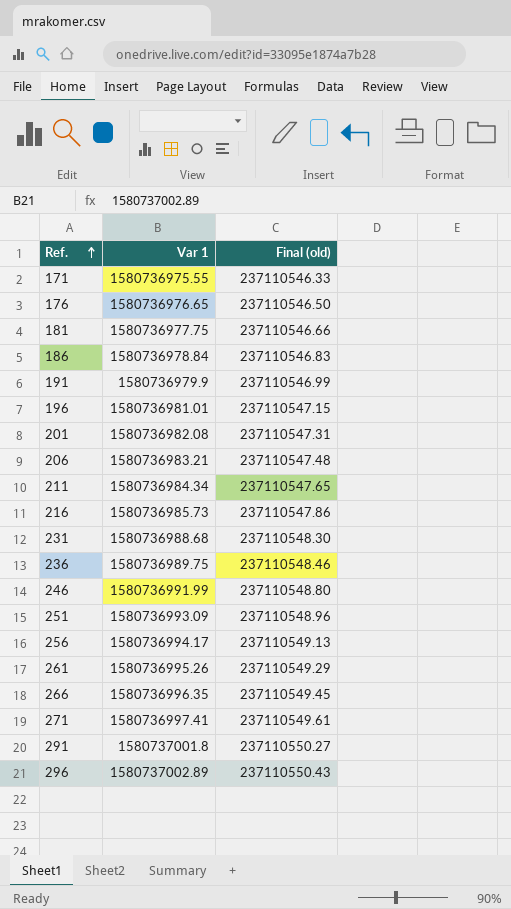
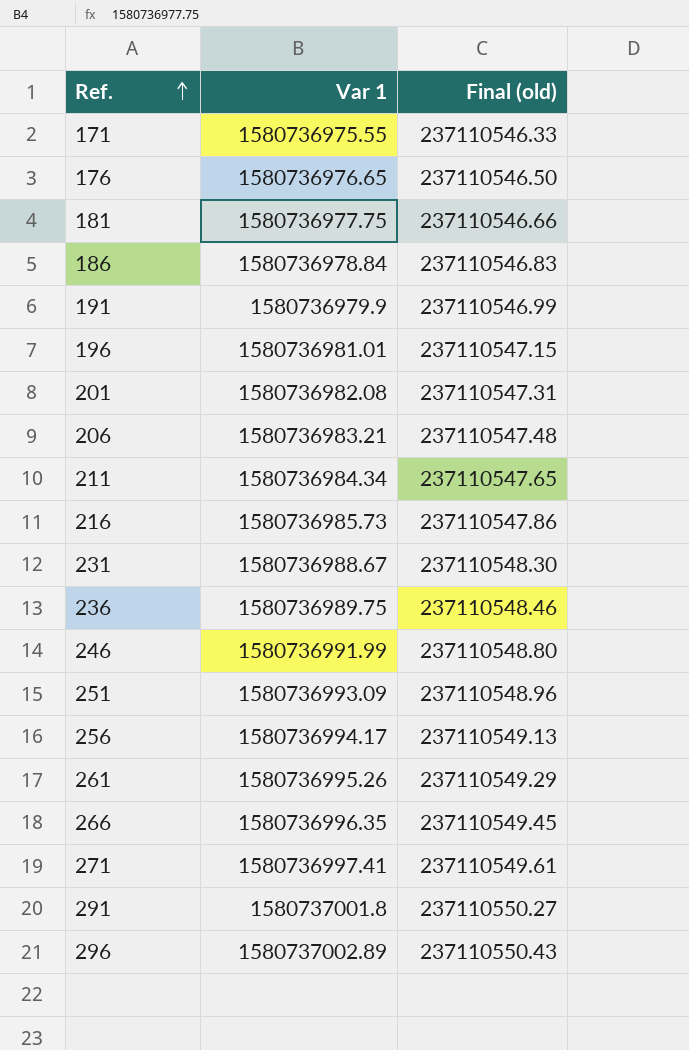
231 | Var 1: 1580736988.68 -> 1580736988.67

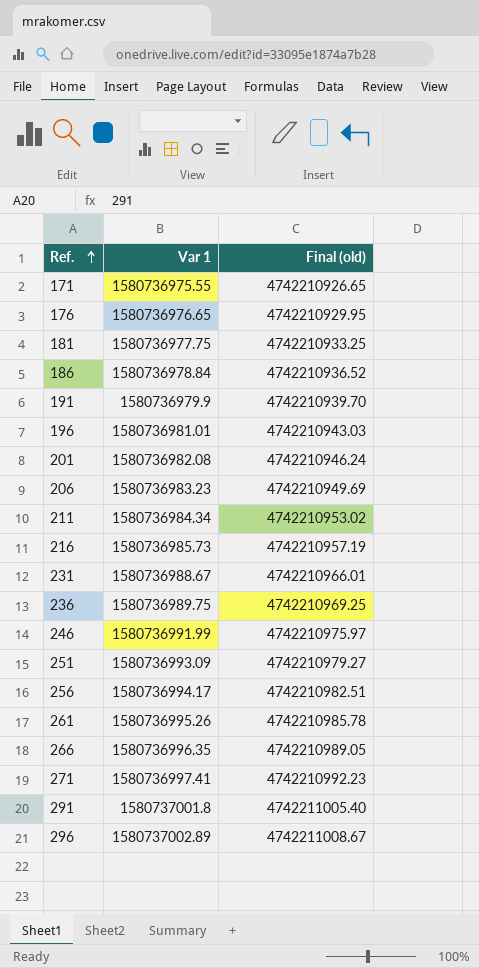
column Final (old) | formula: [Var 1] * 0.15 -> [Var 1] * 3
206 | Var 1: 1580736983.21 -> 1580736983.23

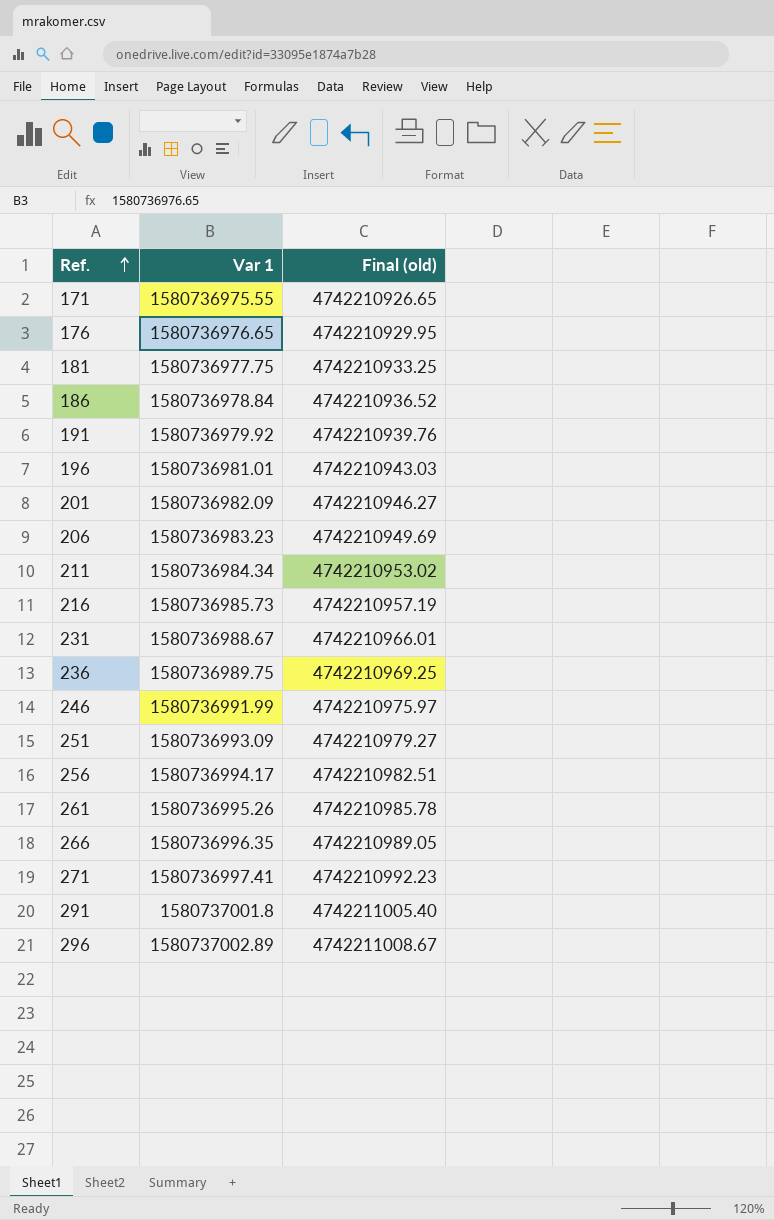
191 | Var 1: 1580736979.9 -> 1580736979.92
191 | Final (old): 4742210939.70 -> 4742210939.76
201 | Var 1: 1580736982.08 -> 1580736982.09
201 | Final (old): 4742210946.24 -> 4742210946.27

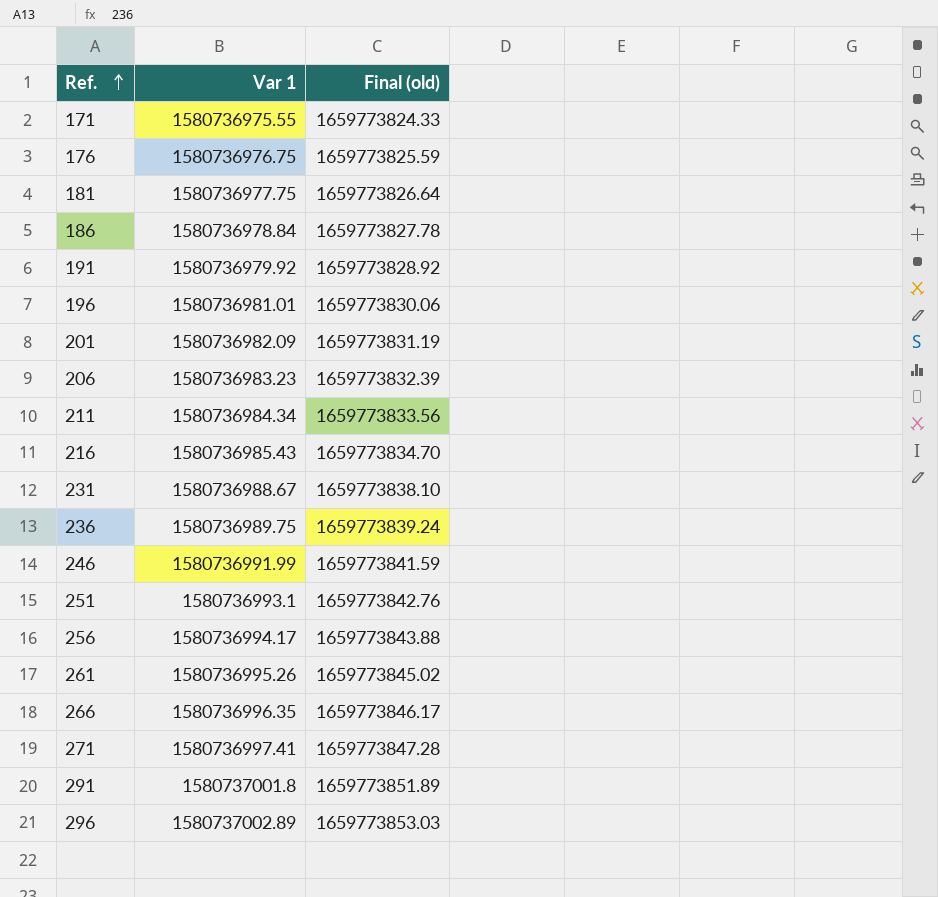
column Final (old) | formula: [Var 1] * 3 -> [Var 1] * 1.05
176 | Var 1: 1580736976.65 -> 1580736976.75
216 | Var 1: 1580736985.73 -> 1580736985.43
251 | Var 1: 1580736993.09 -> 1580736993.1

